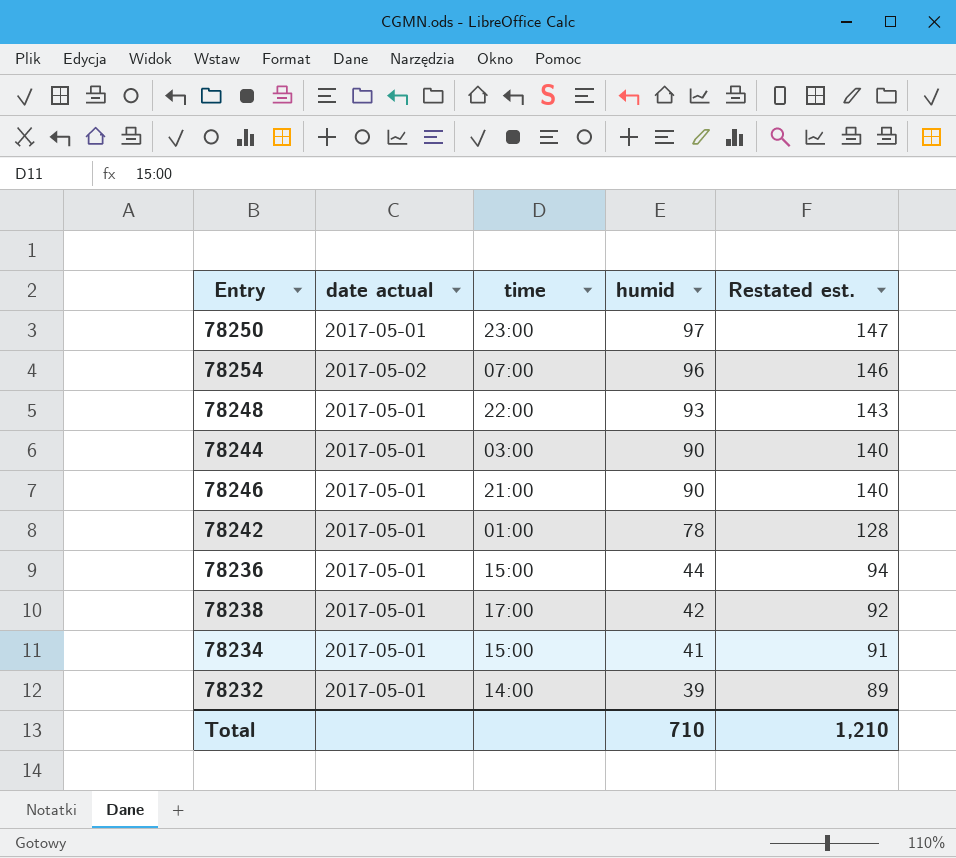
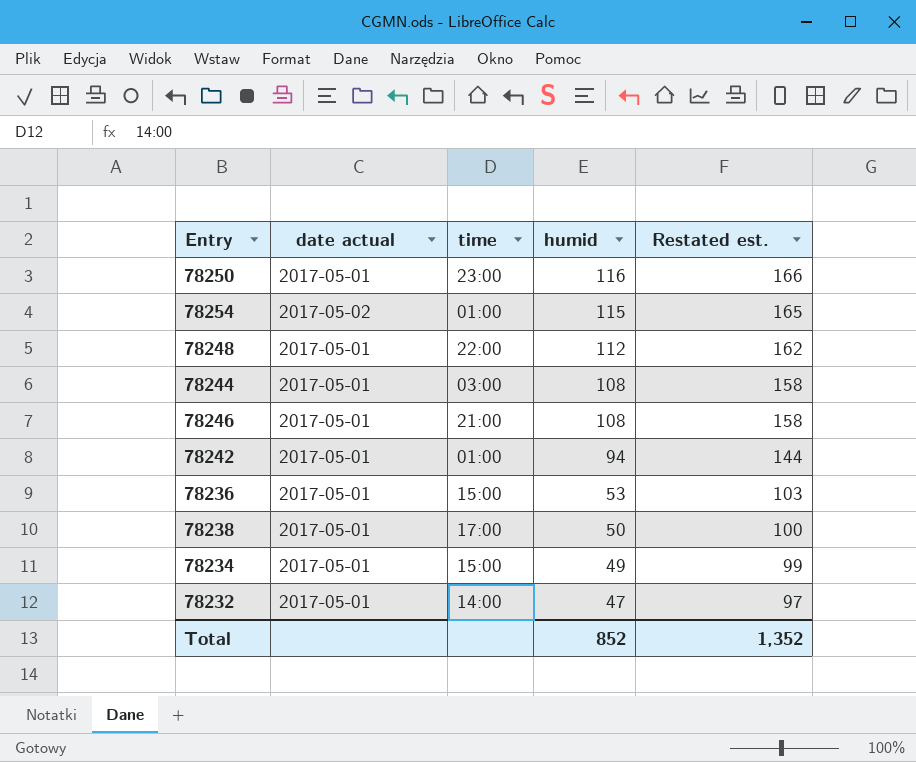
78250 | humid: 97 -> 116
78250 | Restated est.: 147 -> 166
78254 | time: 07:00 -> 01:00
78254 | humid: 96 -> 115
78254 | Restated est.: 146 -> 165
78248 | humid: 93 -> 112
78248 | Restated est.: 143 -> 162
78244 | humid: 90 -> 108
78244 | Restated est.: 140 -> 158
78246 | humid: 90 -> 108
78246 | Restated est.: 140 -> 158
78242 | humid: 78 -> 94
78242 | Restated est.: 128 -> 144
78236 | humid: 44 -> 53
78236 | Restated est.: 94 -> 103
78238 | humid: 42 -> 50
78238 | Restated est.: 92 -> 100
78234 | humid: 41 -> 49
78234 | Restated est.: 91 -> 99
78232 | humid: 39 -> 47
78232 | Restated est.: 89 -> 97
Total | humid: 710 -> 852
Total | Restated est.: 1,210 -> 1,352

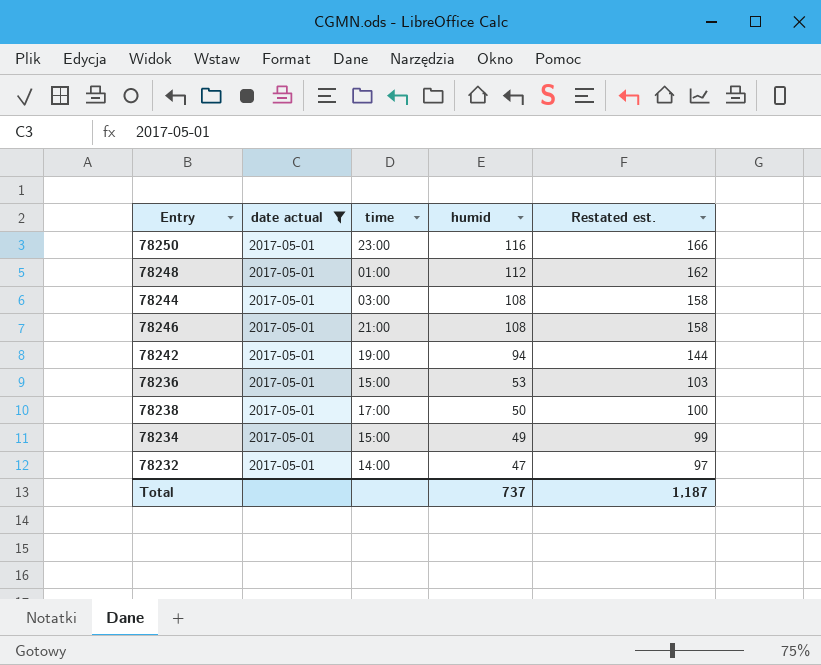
filter: none -> date actual = 2017-05-01
78248 | time: 22:00 -> 01:00
78242 | time: 01:00 -> 19:00
Total | humid: 852 -> 737
Total | Restated est.: 1,352 -> 1,187

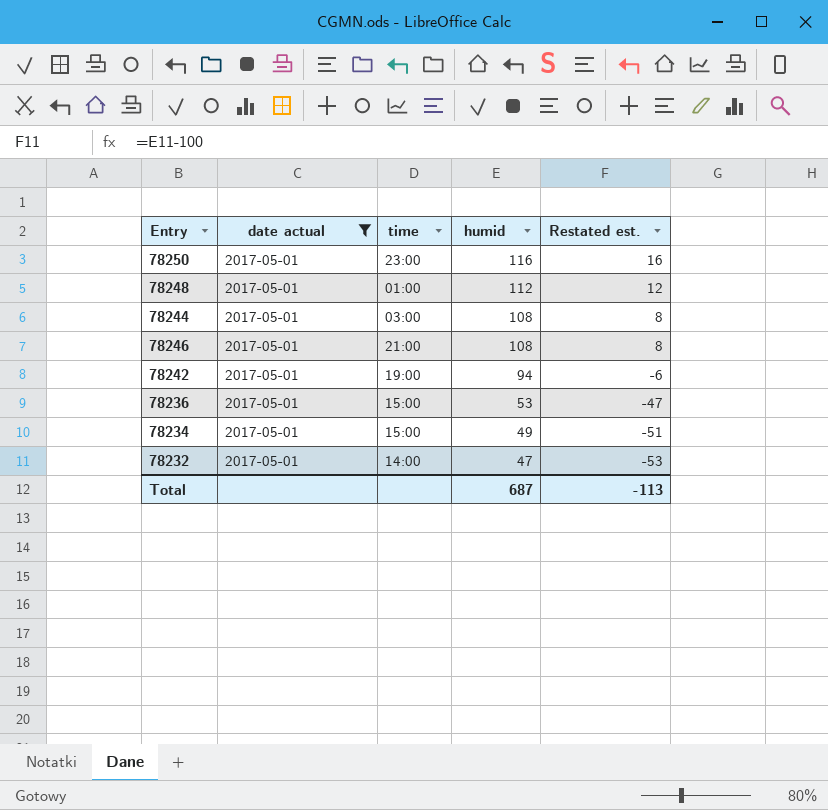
column Restated est. | formula: [humid] + 50 -> [humid] - 100
row 78238: 2017-05-01 | 17:00 | 50 | 100 -> none
Total | humid: 737 -> 687
Total | Restated est.: 1,187 -> -113

